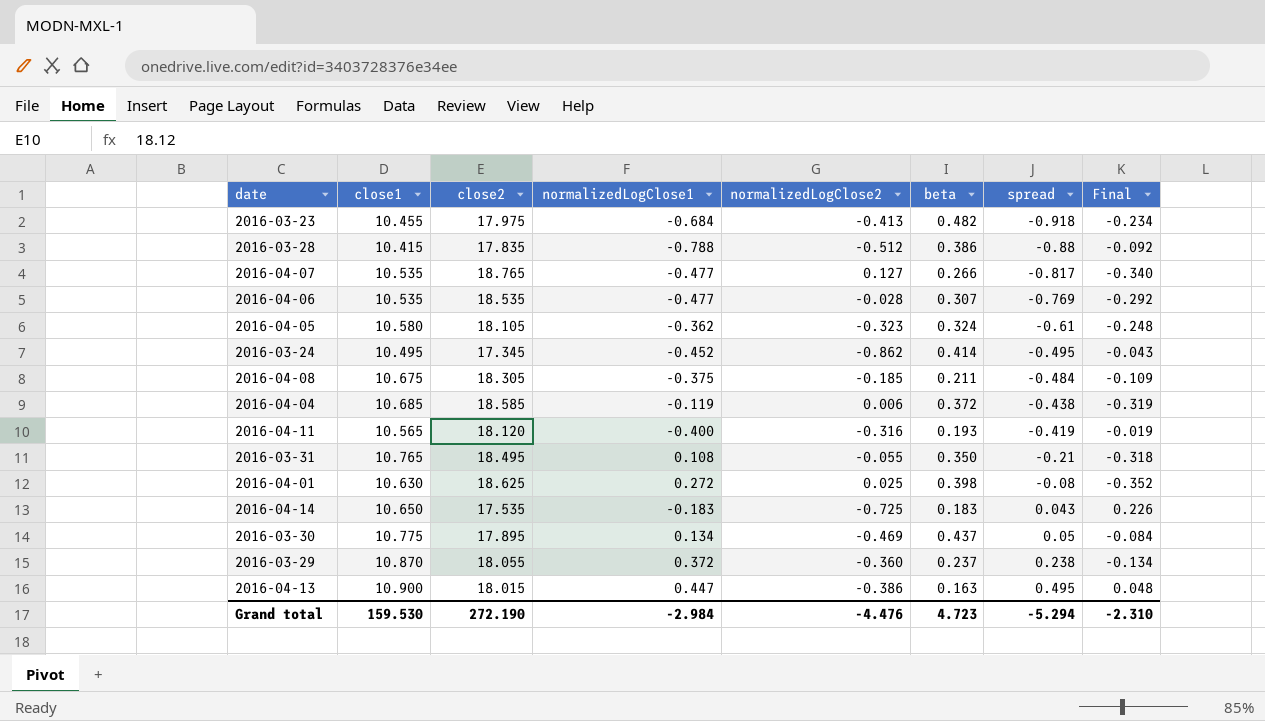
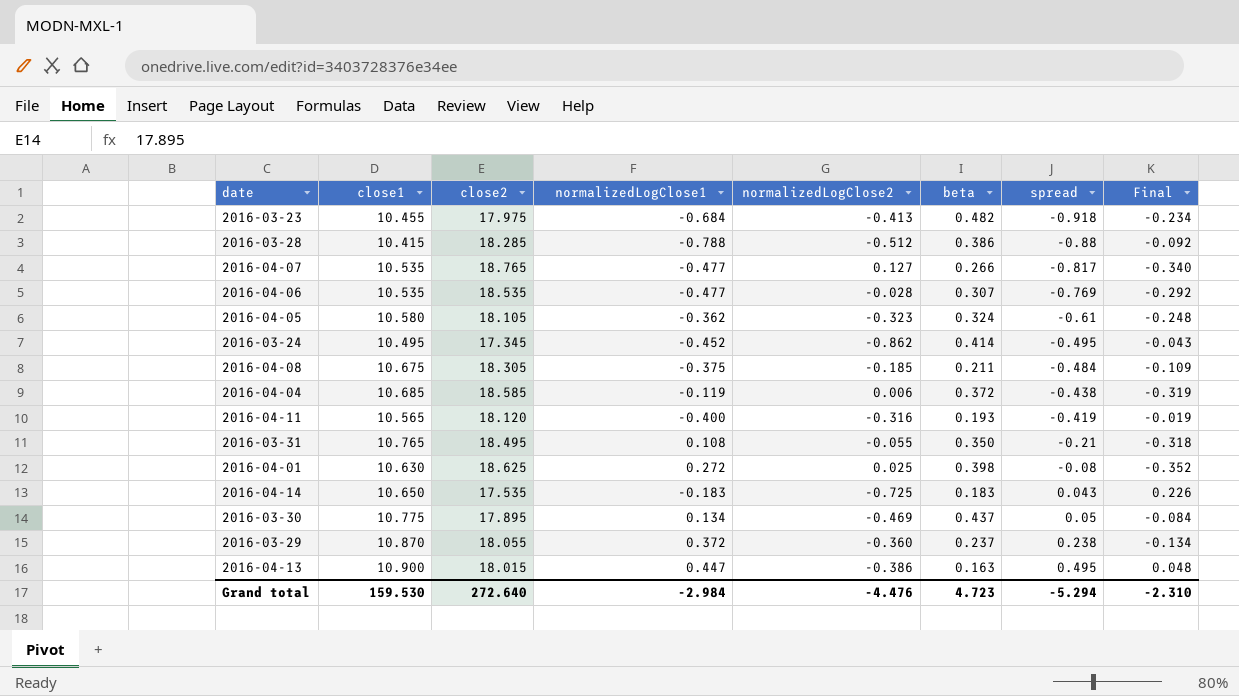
2016-03-28 | close2: 17.835 -> 18.285
Grand total | close2: 272.190 -> 272.640

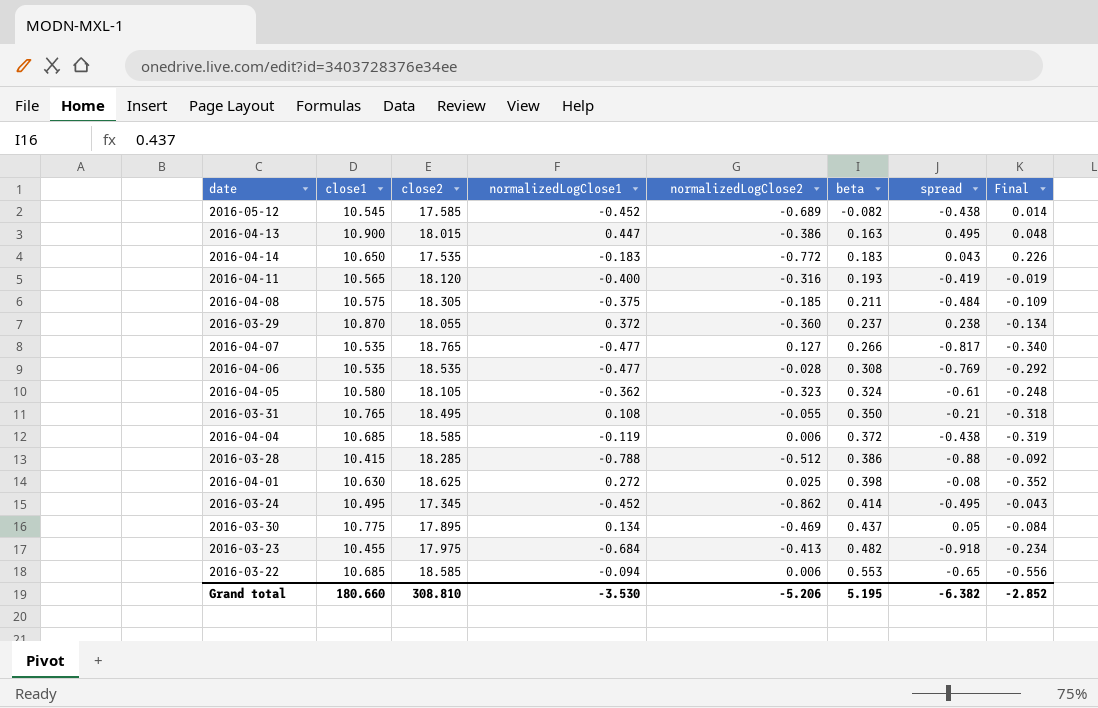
row order: spread ascending -> beta ascending
row 2016-05-12: none -> 10.545 | 17.585 | -0.452 | -0.689 | -0.082 | -0.438 | 0.014
2016-04-14 | normalizedLogClose2: -0.725 -> -0.772
2016-04-08 | close1: 10.675 -> 10.575
2016-04-06 | beta: 0.307 -> 0.308
row 2016-03-22: none -> 10.685 | 18.585 | -0.094 | 0.006 | 0.553 | -0.65 | -0.556
Grand total | close1: 159.530 -> 180.660
Grand total | close2: 272.640 -> 308.810
Grand total | normalizedLogClose1: -2.984 -> -3.530
Grand total | normalizedLogClose2: -4.476 -> -5.206
Grand total | beta: 4.723 -> 5.195
Grand total | spread: -5.294 -> -6.382
Grand total | Final: -2.310 -> -2.852

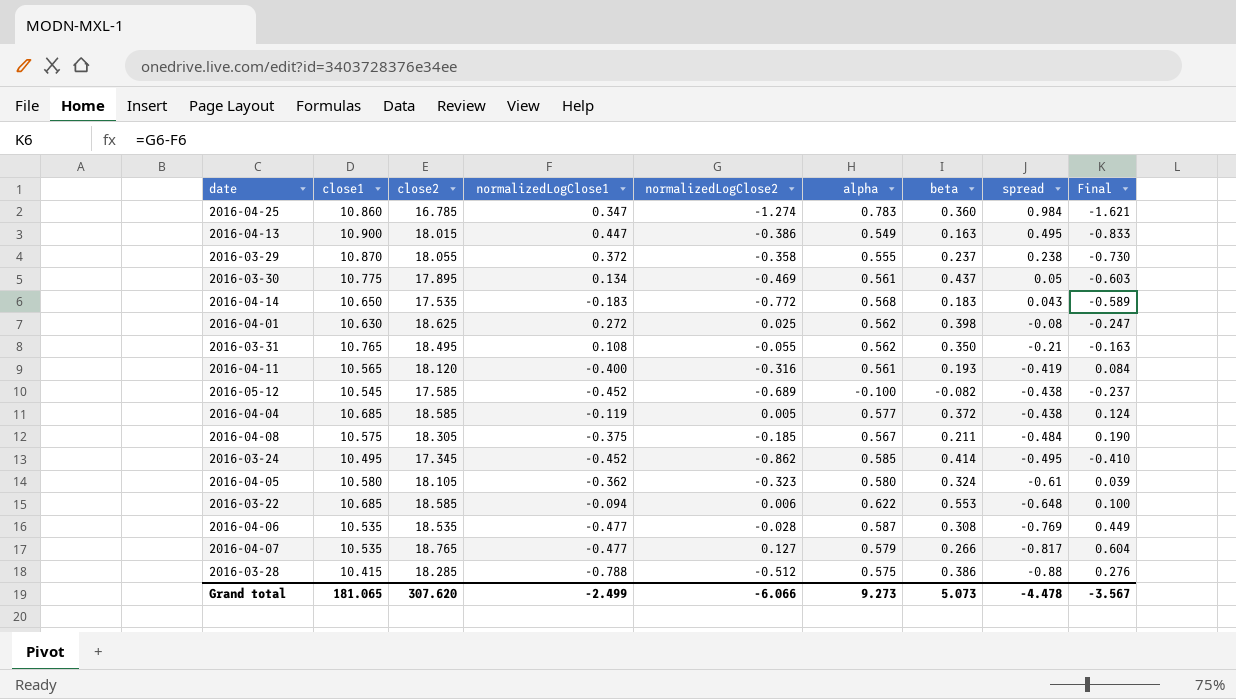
row order: beta ascending -> spread descending
column alpha | position: none -> 6
column Final | formula: [spread] - [normalizedLogClose1] -> [normalizedLogClose2] - [normalizedLogClose1]
row 2016-03-23: 10.455 | 17.975 | -0.684 | -0.413 | 0.482 | -0.918 | -0.234 -> none
row 2016-04-25: none -> 10.860 | 16.785 | 0.347 | -1.274 | 0.783 | 0.360 | 0.984 | -1.621
2016-03-29 | normalizedLogClose2: -0.360 -> -0.358
2016-04-04 | normalizedLogClose2: 0.006 -> 0.005
2016-03-22 | spread: -0.65 -> -0.648
Grand total | close1: 180.660 -> 181.065
Grand total | close2: 308.810 -> 307.620
Grand total | normalizedLogClose1: -3.530 -> -2.499
Grand total | normalizedLogClose2: -5.206 -> -6.066
Grand total | beta: 5.195 -> 5.073
Grand total | spread: -6.382 -> -4.478
Grand total | Final: -2.852 -> -3.567

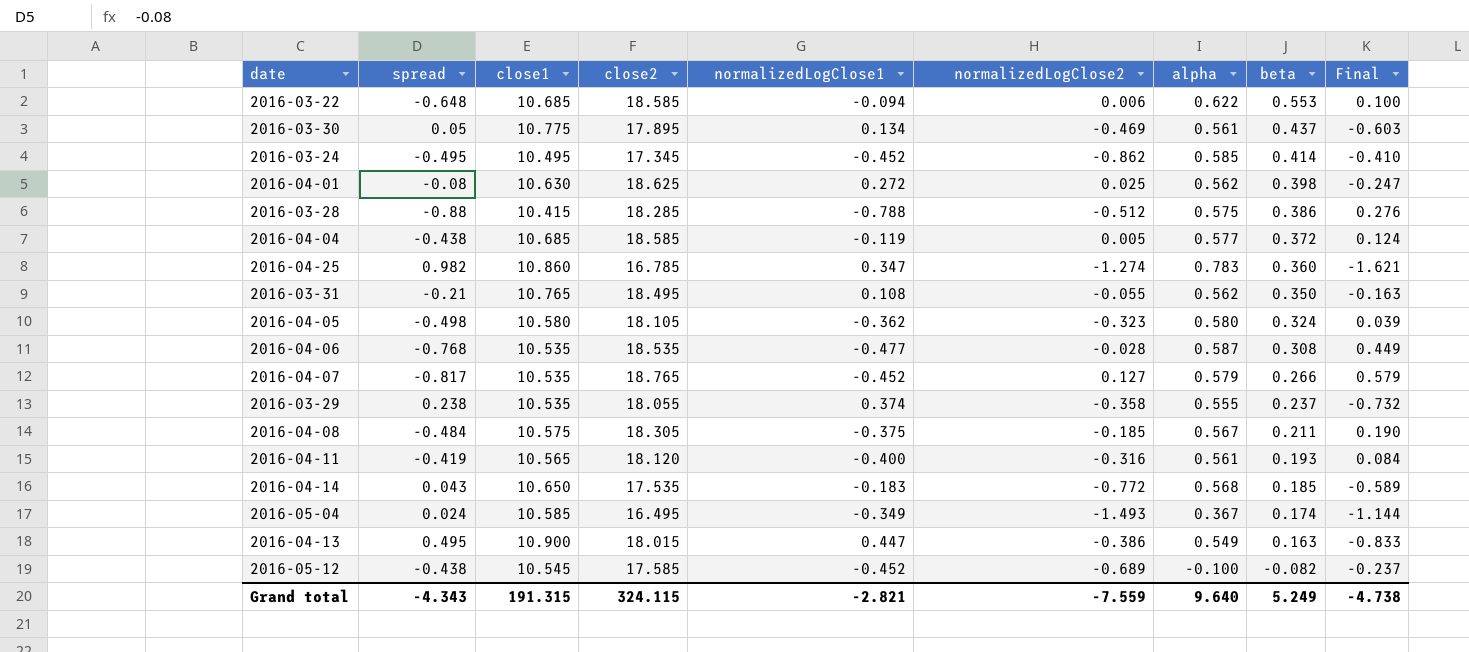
row order: spread descending -> beta descending
column spread | position: 8 -> 2
2016-04-25 | spread: 0.984 -> 0.982
2016-04-05 | spread: -0.61 -> -0.498
2016-04-06 | spread: -0.769 -> -0.768
2016-04-07 | normalizedLogClose1: -0.477 -> -0.452
2016-04-07 | Final: 0.604 -> 0.579
2016-03-29 | close1: 10.870 -> 10.535
2016-03-29 | normalizedLogClose1: 0.372 -> 0.374
2016-03-29 | Final: -0.730 -> -0.732
2016-04-14 | beta: 0.183 -> 0.185
row 2016-05-04: none -> 0.024 | 10.585 | 16.495 | -0.349 | -1.493 | 0.367 | 0.174 | -1.144
Grand total | spread: -4.478 -> -4.343
Grand total | close1: 181.065 -> 191.315
Grand total | close2: 307.620 -> 324.115
Grand total | normalizedLogClose1: -2.499 -> -2.821
Grand total | normalizedLogClose2: -6.066 -> -7.559
Grand total | alpha: 9.273 -> 9.640
Grand total | beta: 5.073 -> 5.249
Grand total | Final: -3.567 -> -4.738

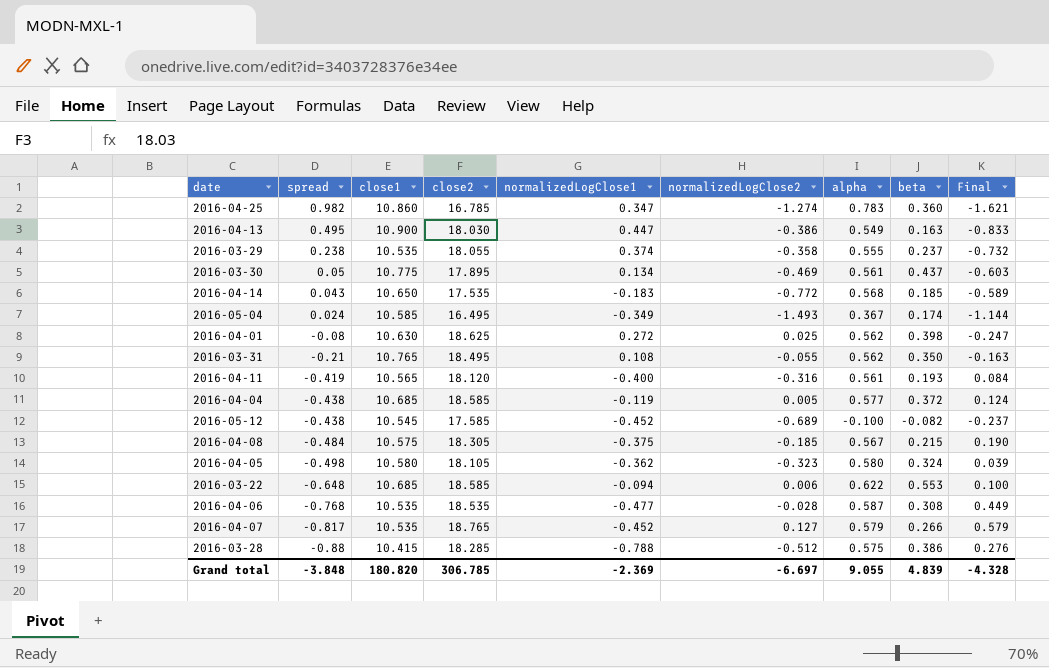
row order: beta descending -> spread descending
row 2016-03-24: -0.495 | 10.495 | 17.345 | -0.452 | -0.862 | 0.585 | 0.414 | -0.410 -> none
2016-04-13 | close2: 18.015 -> 18.030
2016-04-08 | beta: 0.211 -> 0.215
Grand total | spread: -4.343 -> -3.848
Grand total | close1: 191.315 -> 180.820
Grand total | close2: 324.115 -> 306.785
Grand total | normalizedLogClose1: -2.821 -> -2.369
Grand total | normalizedLogClose2: -7.559 -> -6.697
Grand total | alpha: 9.640 -> 9.055
Grand total | beta: 5.249 -> 4.839
Grand total | Final: -4.738 -> -4.328

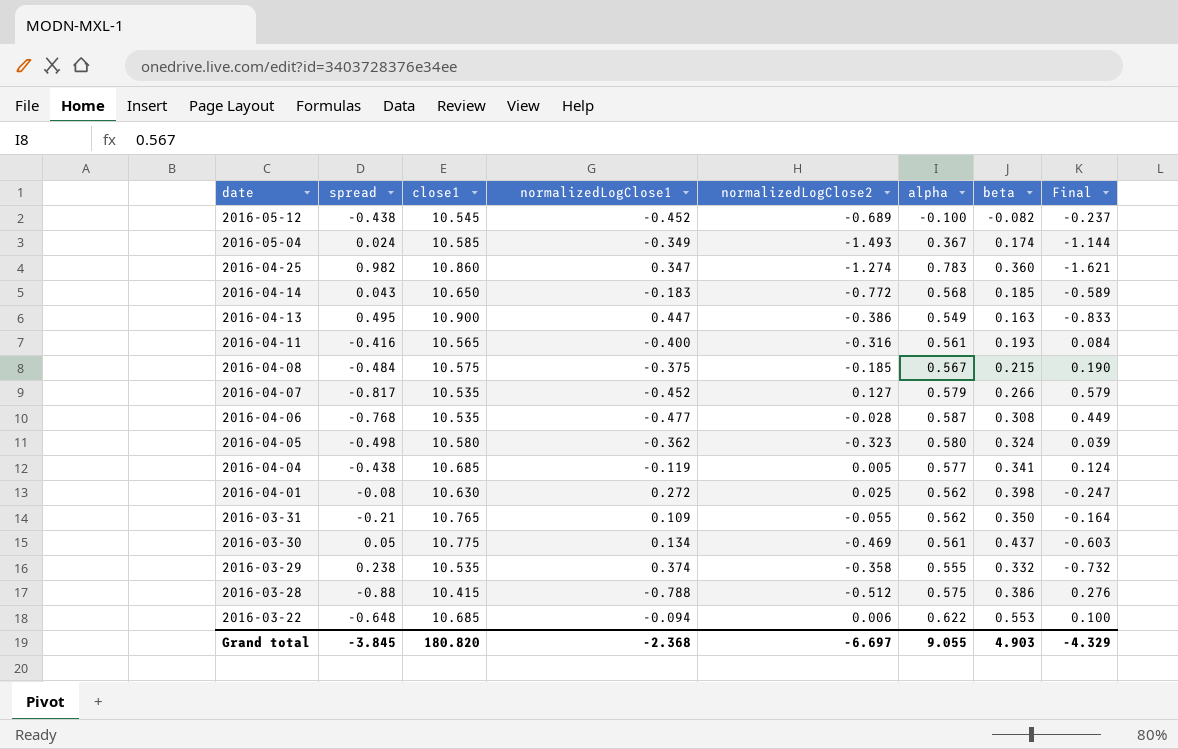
row order: spread descending -> date descending
column close2 | position: 4 -> none
2016-04-11 | spread: -0.419 -> -0.416
2016-04-04 | beta: 0.372 -> 0.341
2016-03-31 | normalizedLogClose1: 0.108 -> 0.109
2016-03-31 | Final: -0.163 -> -0.164
2016-03-29 | beta: 0.237 -> 0.332
Grand total | spread: -3.848 -> -3.845
Grand total | normalizedLogClose1: -2.369 -> -2.368
Grand total | beta: 4.839 -> 4.903
Grand total | Final: -4.328 -> -4.329

